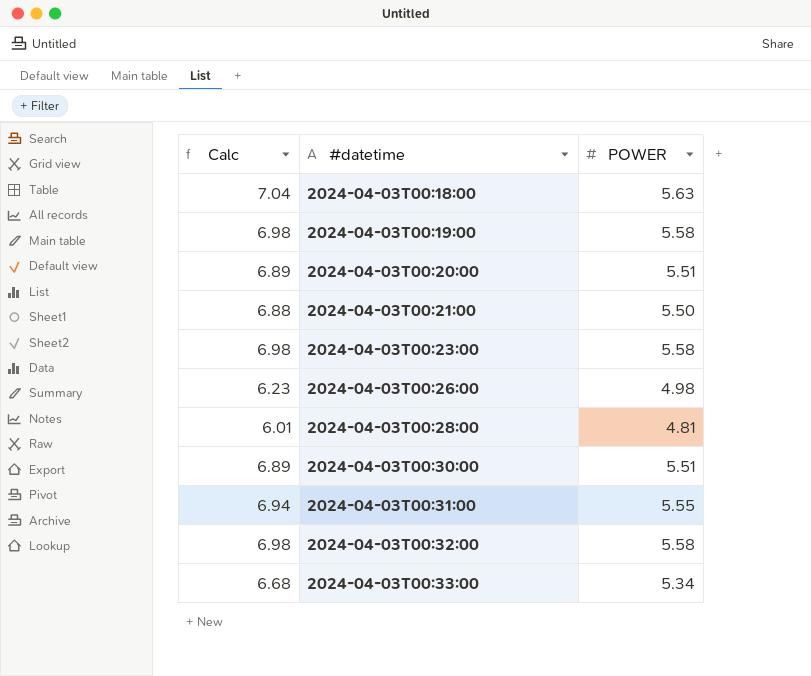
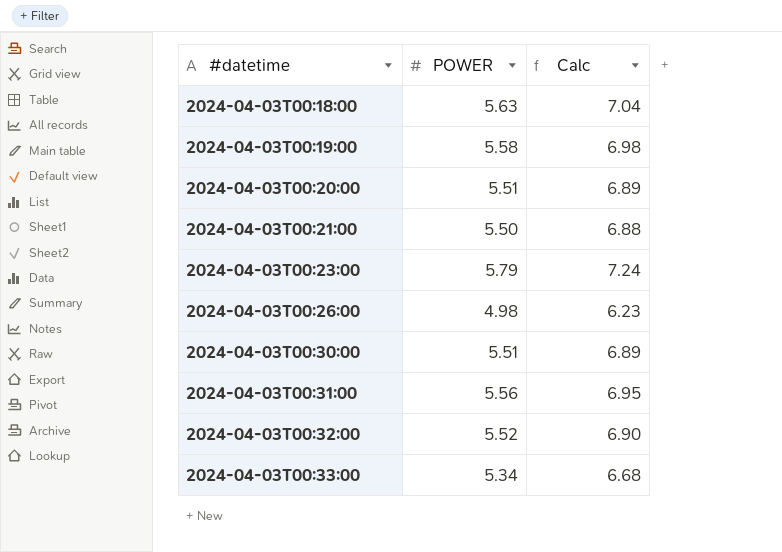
column Calc | position: 1 -> 3
row 2024-04-03T00:28:00: 6.01 | 4.81 -> none
2024-04-03T00:23:00 | POWER: 5.58 -> 5.79
2024-04-03T00:23:00 | Calc: 6.98 -> 7.24
2024-04-03T00:31:00 | POWER: 5.55 -> 5.56
2024-04-03T00:31:00 | Calc: 6.94 -> 6.95
2024-04-03T00:32:00 | POWER: 5.58 -> 5.52
2024-04-03T00:32:00 | Calc: 6.98 -> 6.90

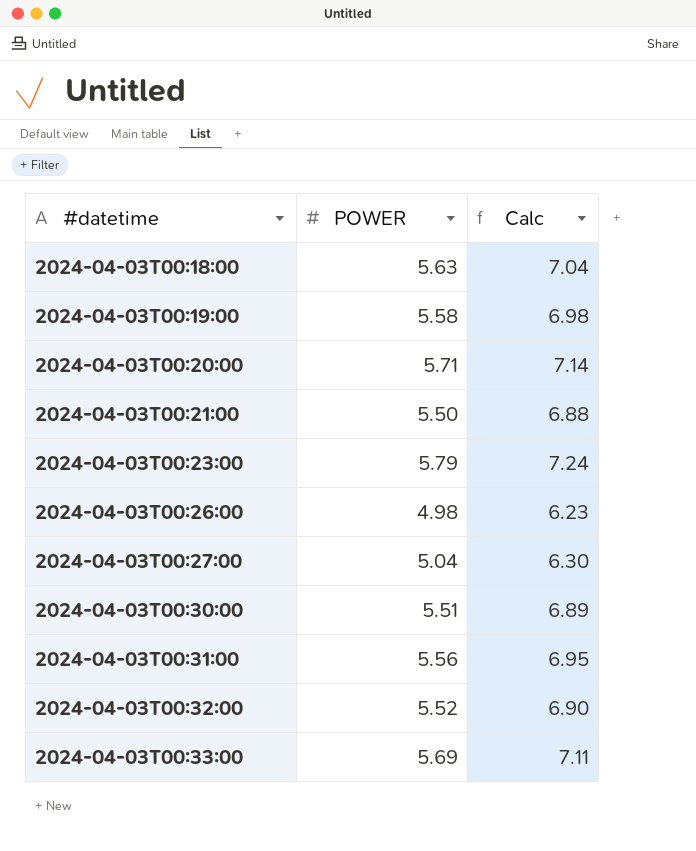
2024-04-03T00:20:00 | POWER: 5.51 -> 5.71
2024-04-03T00:20:00 | Calc: 6.89 -> 7.14
row 2024-04-03T00:27:00: none -> 5.04 | 6.30
2024-04-03T00:33:00 | POWER: 5.34 -> 5.69
2024-04-03T00:33:00 | Calc: 6.68 -> 7.11

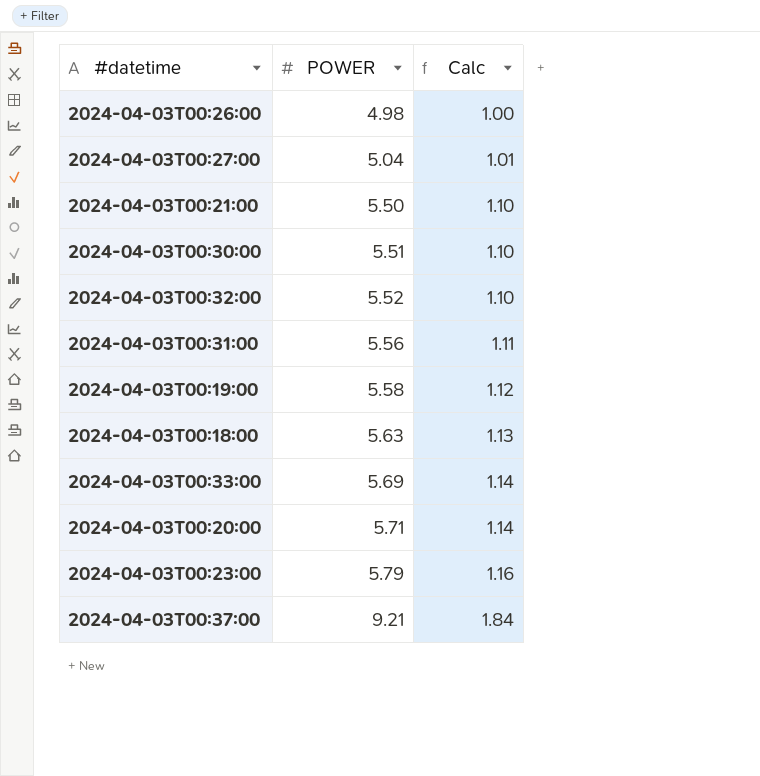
row order: #datetime ascending -> POWER ascending
column Calc | formula: [POWER] * 1.25 -> [POWER] * 0.2
row 2024-04-03T00:37:00: none -> 9.21 | 1.84

